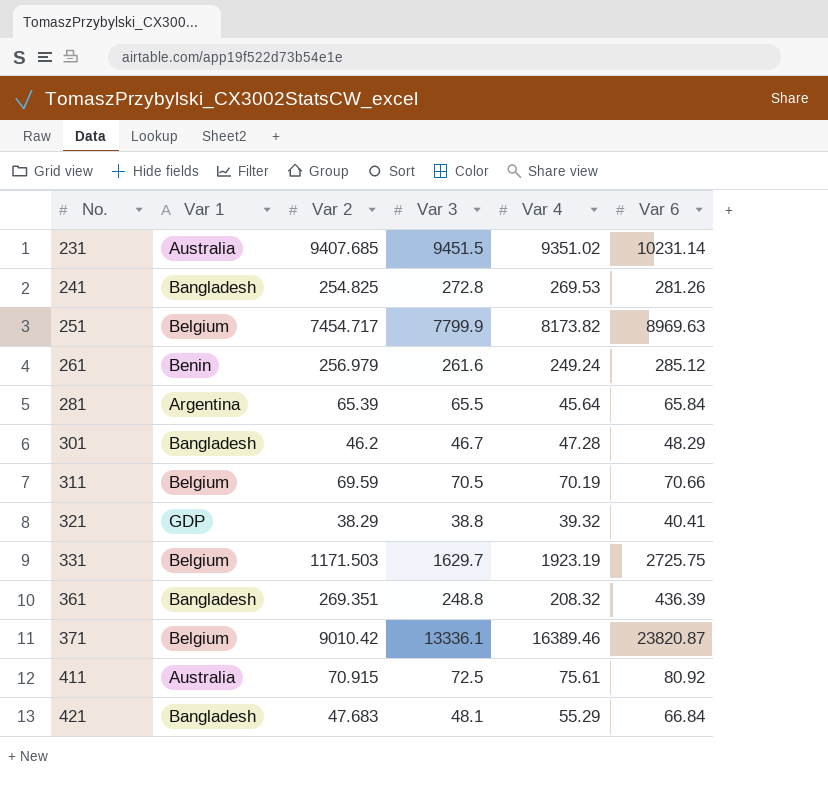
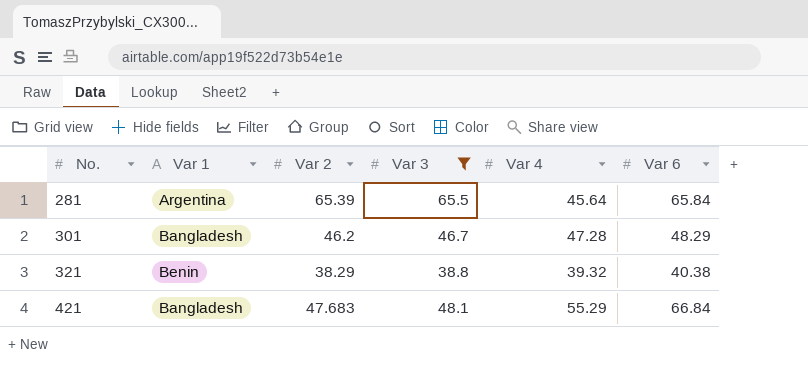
filter: none -> Var 3 <= 65.5
321 | Var 1: GDP -> Benin
321 | Var 6: 40.41 -> 40.38

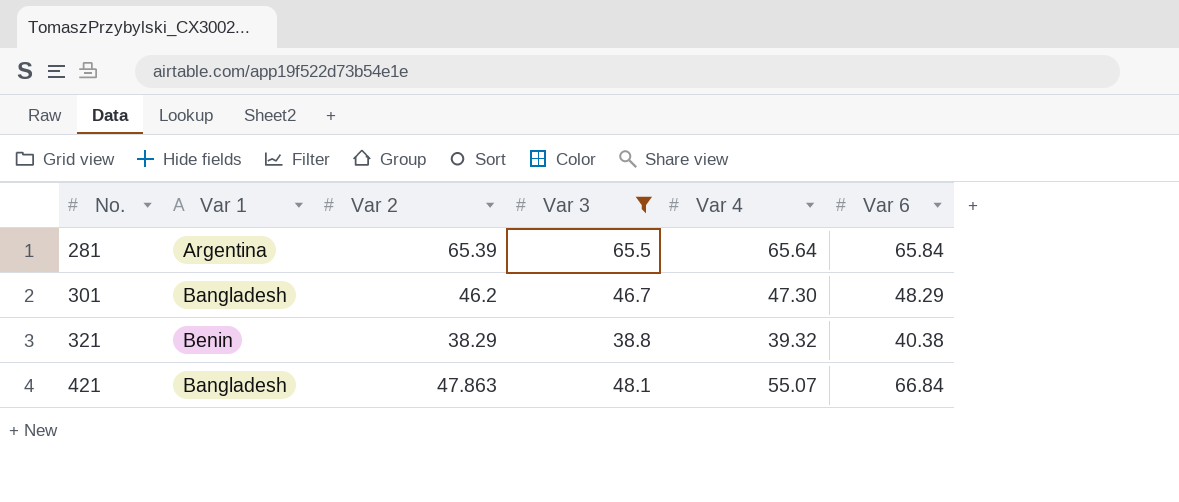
281 | Var 4: 45.64 -> 65.64
301 | Var 4: 47.28 -> 47.30
421 | Var 2: 47.683 -> 47.863
421 | Var 4: 55.29 -> 55.07

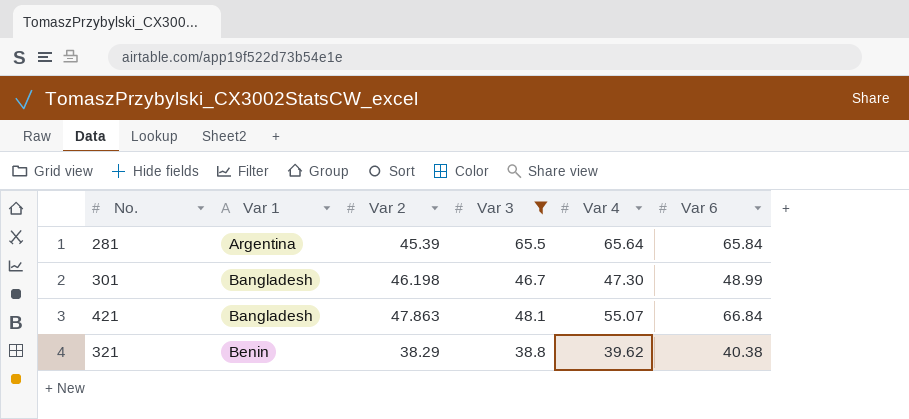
row order: No. ascending -> Var 1 ascending
281 | Var 2: 65.39 -> 45.39
301 | Var 2: 46.2 -> 46.198
301 | Var 6: 48.29 -> 48.99
321 | Var 4: 39.32 -> 39.62

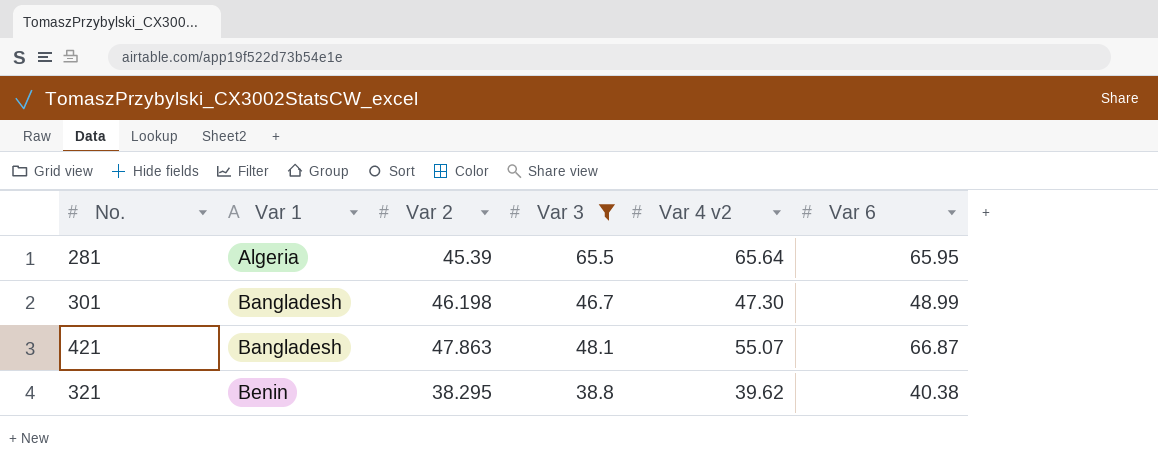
column name: Var 4 -> Var 4 v2
281 | Var 1: Argentina -> Algeria
281 | Var 6: 65.84 -> 65.95
421 | Var 6: 66.84 -> 66.87
321 | Var 2: 38.29 -> 38.295

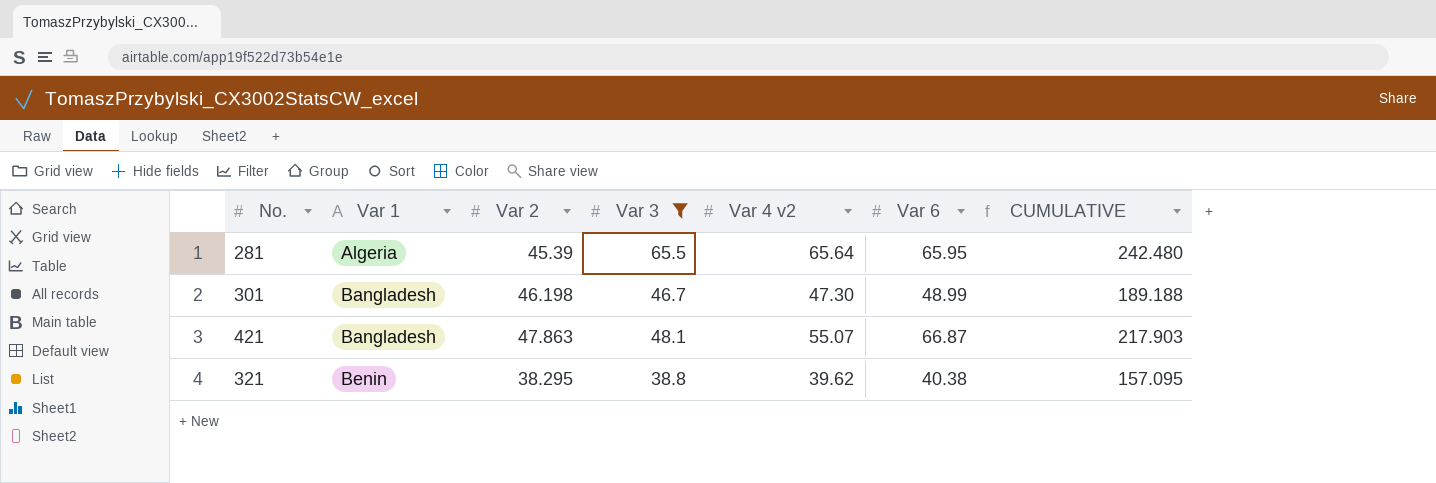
column CUMULATIVE | formula: none -> [Var 2] + [Var 3] + [Var 4 v2] + [Var 6]

